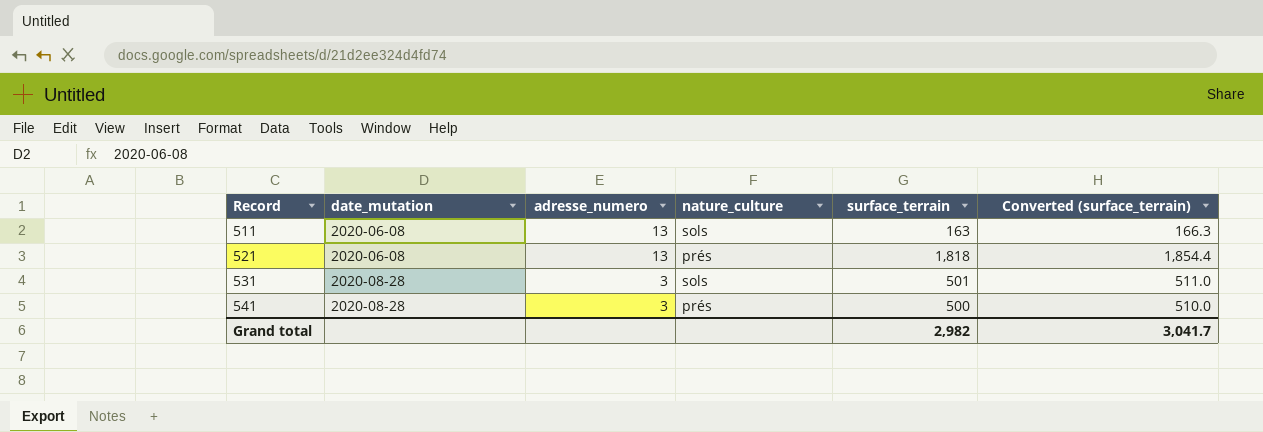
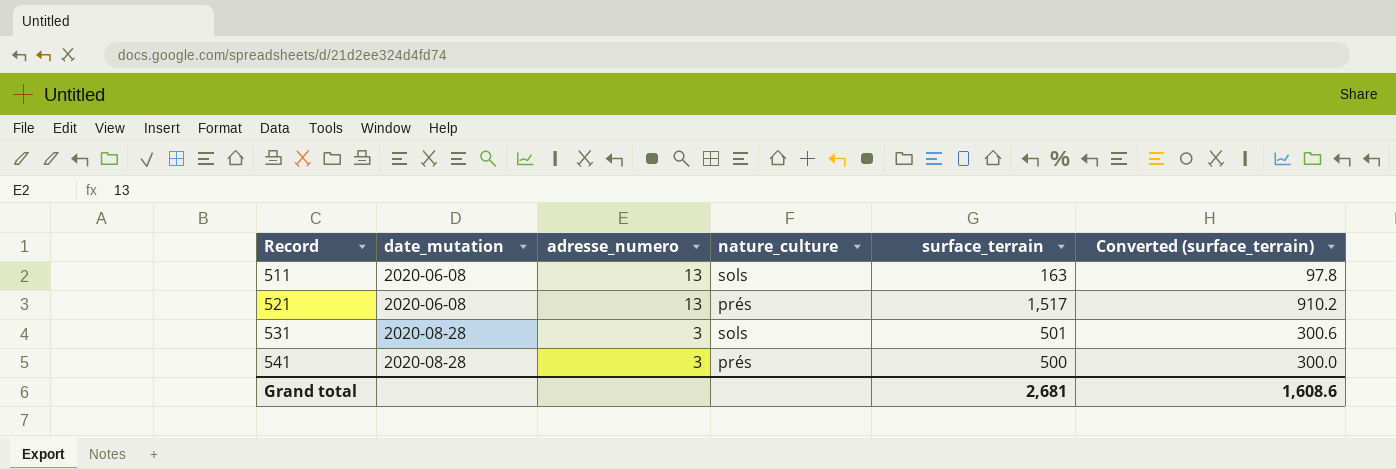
column Converted (surface_terrain) | formula: [surface_terrain] * 1.02 -> [surface_terrain] * 0.6
521 | surface_terrain: 1,818 -> 1,517
Grand total | surface_terrain: 2,982 -> 2,681
Grand total | Converted (surface_terrain): 3,041.7 -> 1,608.6

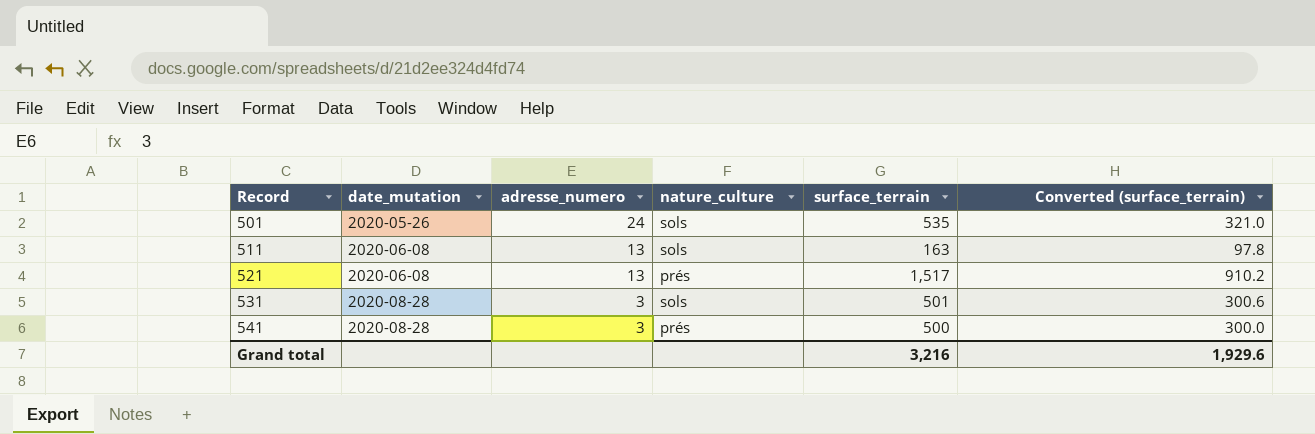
row 501: none -> 2020-05-26 | 24 | sols | 535 | 321.0
Grand total | surface_terrain: 2,681 -> 3,216
Grand total | Converted (surface_terrain): 1,608.6 -> 1,929.6

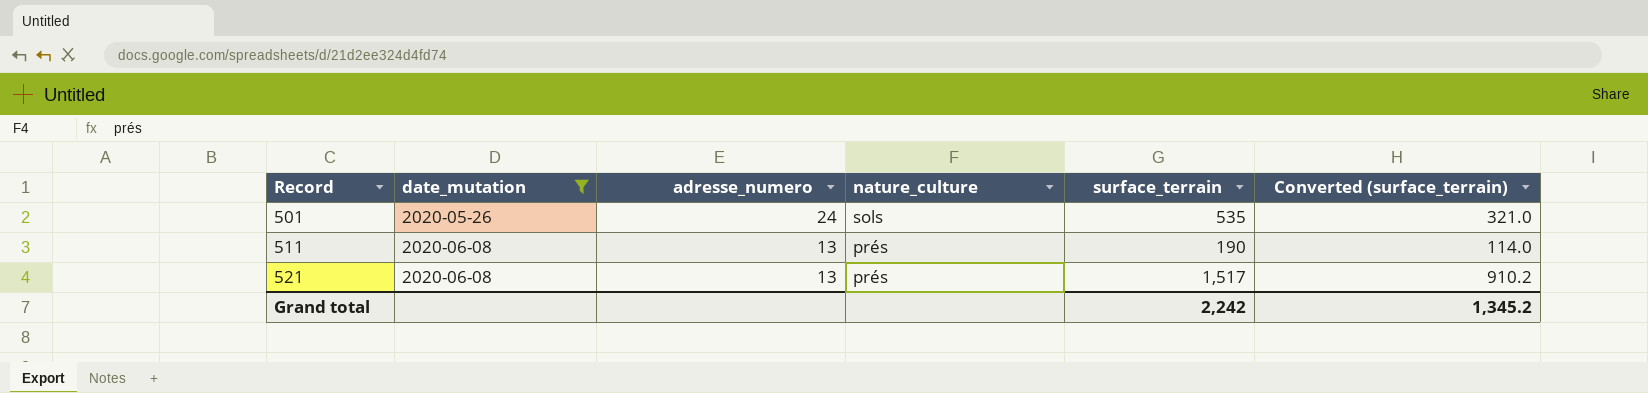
filter: none -> date_mutation != 2020-08-28
511 | nature_culture: sols -> prés
511 | surface_terrain: 163 -> 190
511 | Converted (surface_terrain): 97.8 -> 114.0
Grand total | surface_terrain: 3,216 -> 2,242
Grand total | Converted (surface_terrain): 1,929.6 -> 1,345.2

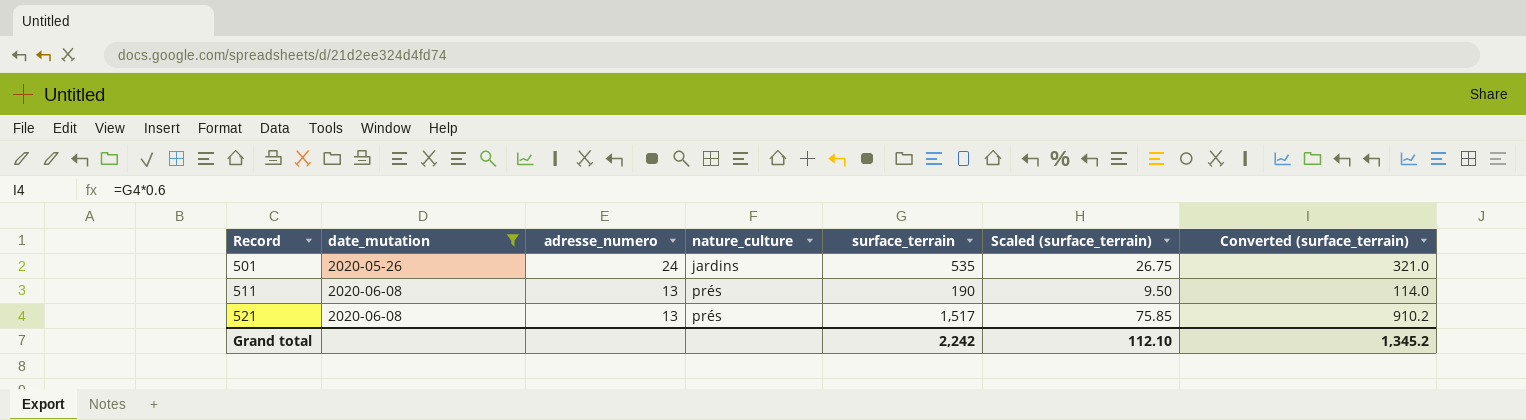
column Scaled (surface_terrain) | formula: none -> [surface_terrain] * 0.05
501 | nature_culture: sols -> jardins

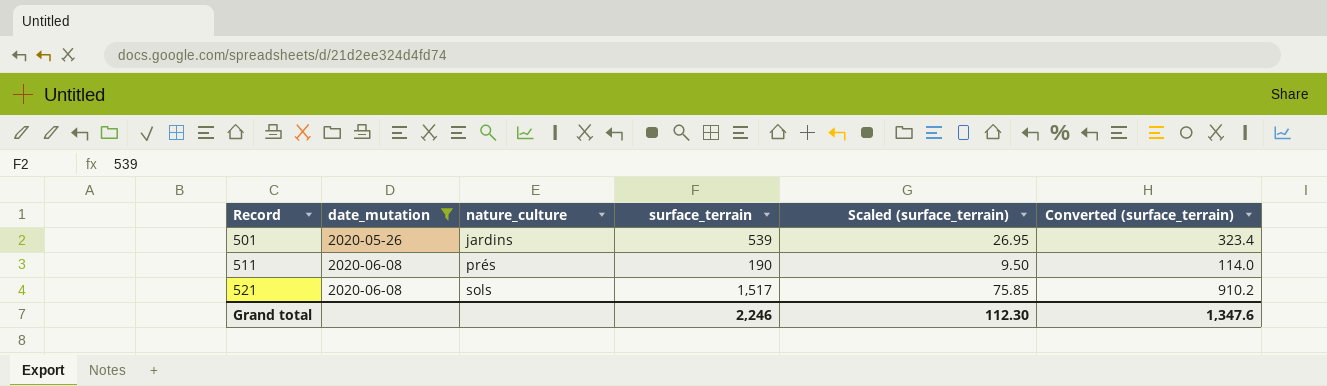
column adresse_numero | position: 3 -> none
501 | surface_terrain: 535 -> 539
501 | Scaled (surface_terrain): 26.75 -> 26.95
501 | Converted (surface_terrain): 321.0 -> 323.4
521 | nature_culture: prés -> sols
Grand total | surface_terrain: 2,242 -> 2,246
Grand total | Scaled (surface_terrain): 112.10 -> 112.30
Grand total | Converted (surface_terrain): 1,345.2 -> 1,347.6

